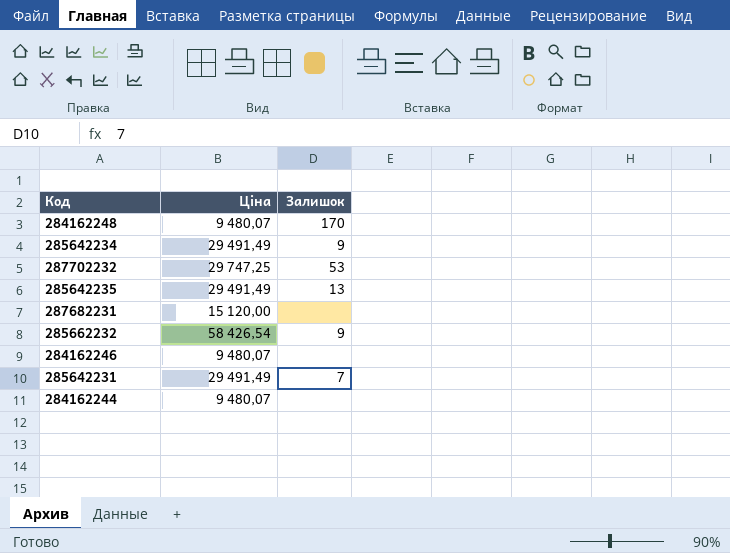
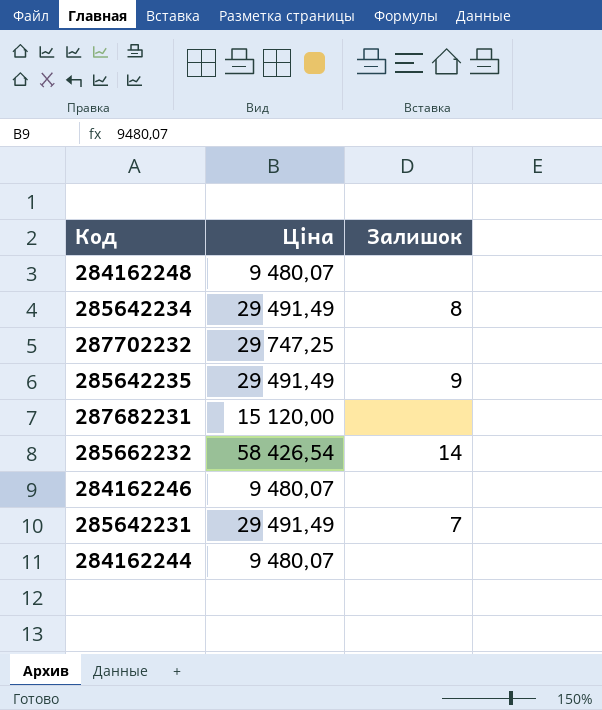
284162248 | Залишок: 170 -> none
285642234 | Залишок: 9 -> 8
287702232 | Залишок: 53 -> none
285642235 | Залишок: 13 -> 9
285662232 | Залишок: 9 -> 14

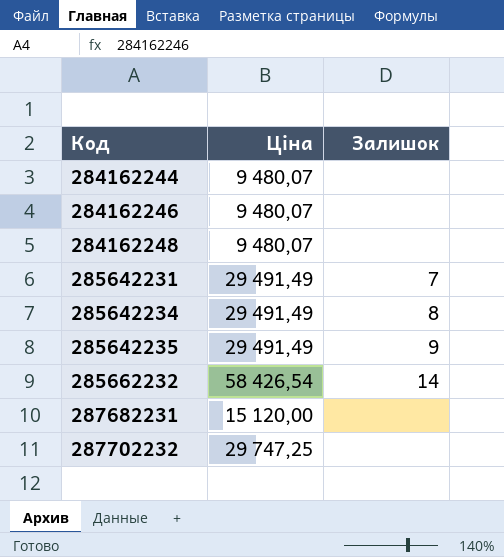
row order: none -> Код ascending

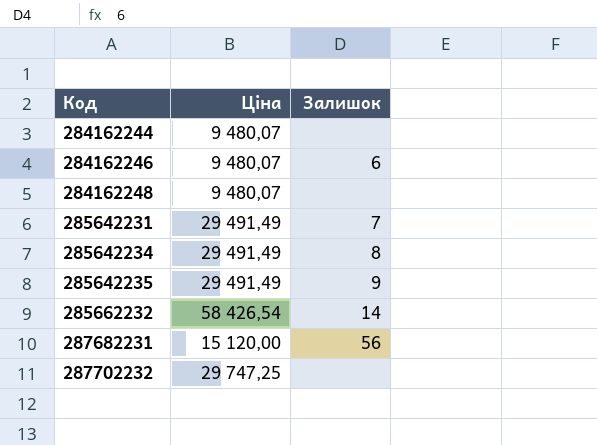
284162246 | Залишок: none -> 6
287682231 | Залишок: none -> 56

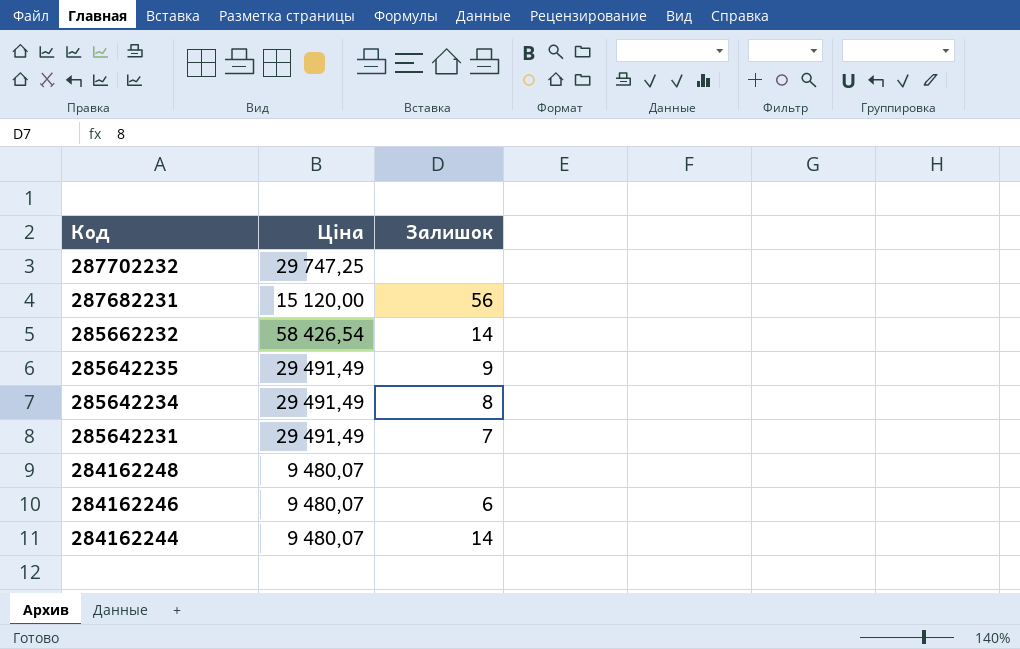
row order: Код ascending -> Код descending
284162244 | Залишок: none -> 14

